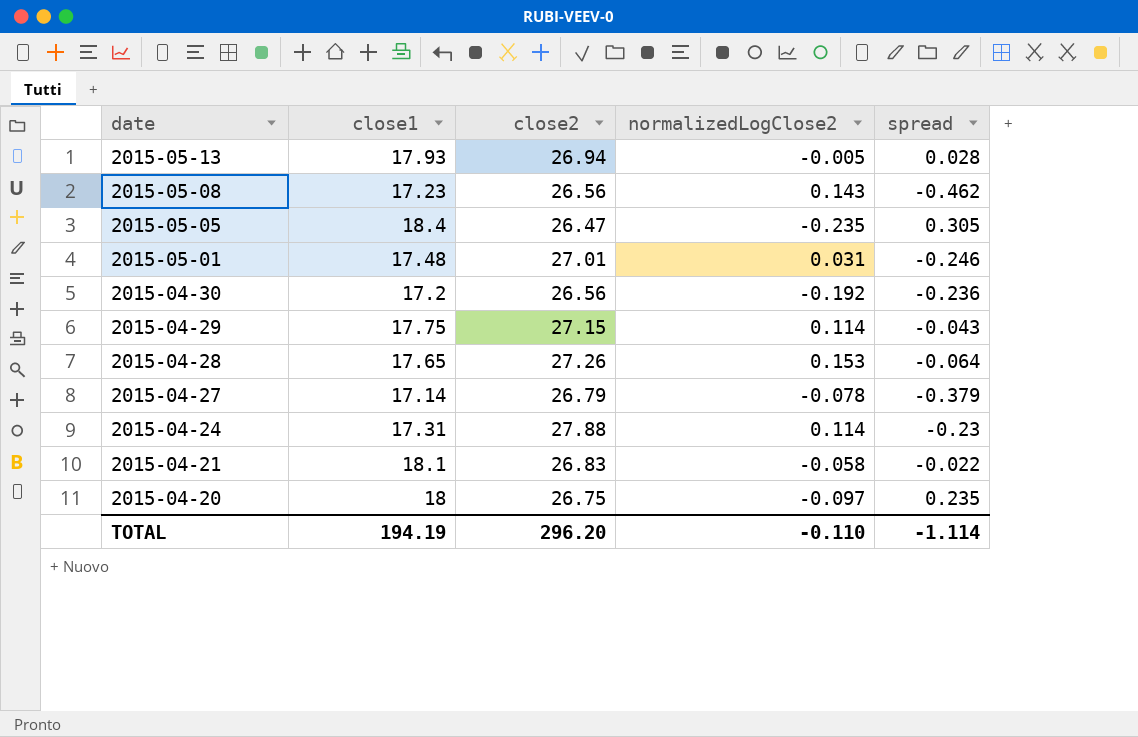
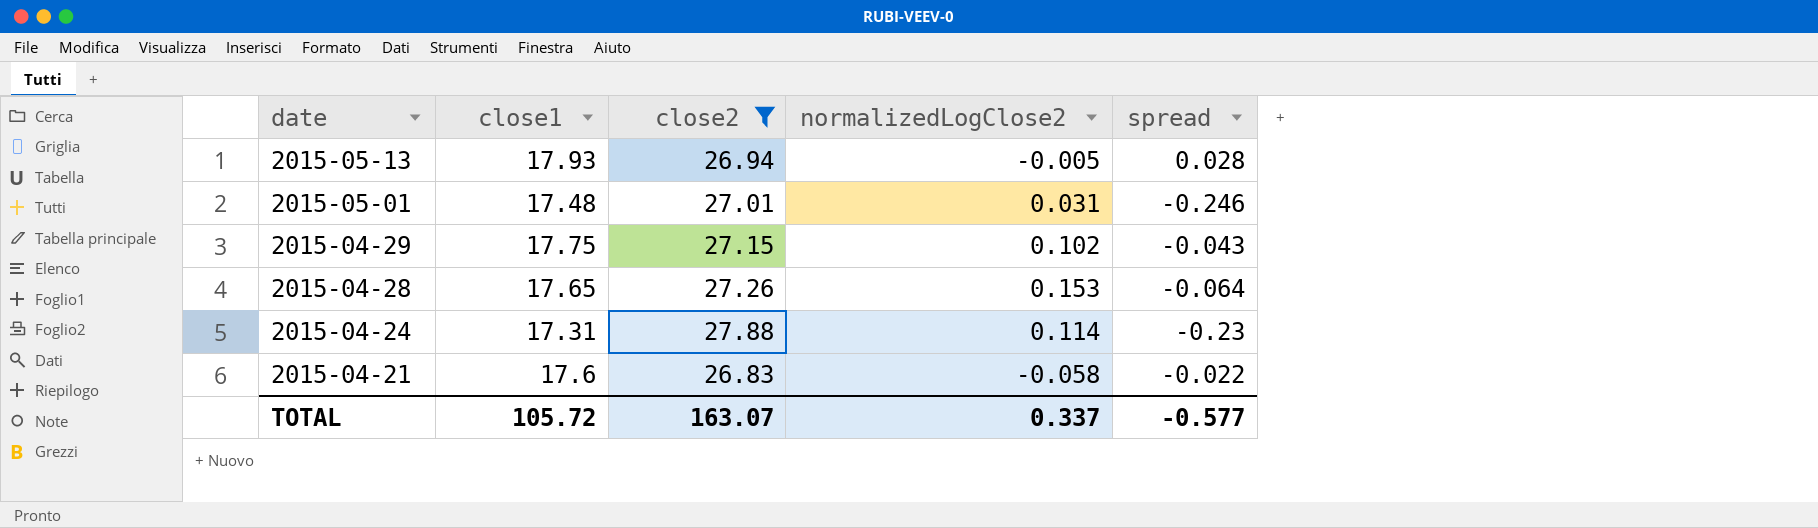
filter: none -> close2 >= 26.83
2015-04-29 | normalizedLogClose2: 0.114 -> 0.102
2015-04-21 | close1: 18.1 -> 17.6
TOTAL | close1: 194.19 -> 105.72
TOTAL | close2: 296.20 -> 163.07
TOTAL | normalizedLogClose2: -0.110 -> 0.337
TOTAL | spread: -1.114 -> -0.577

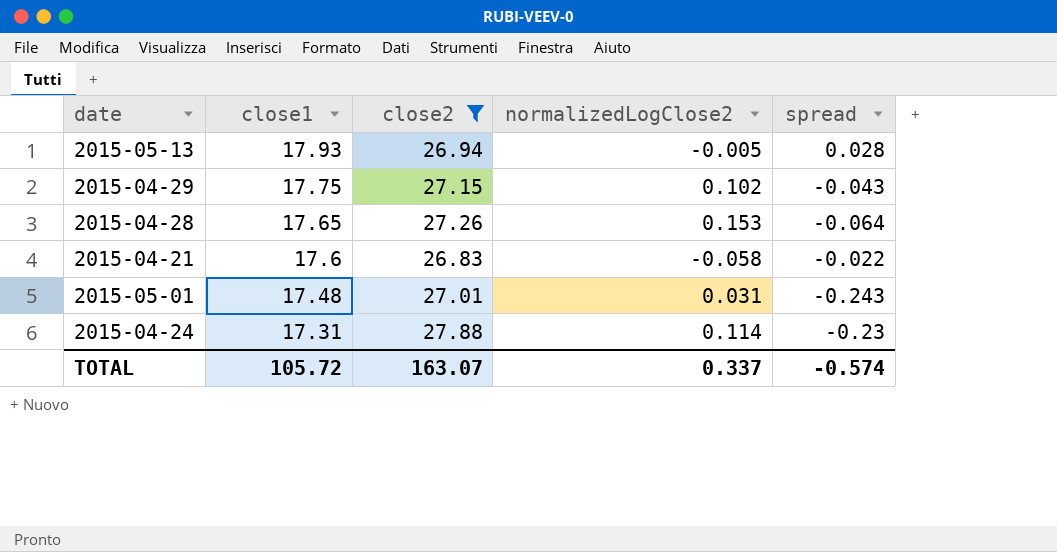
row order: date descending -> close1 descending
2015-05-01 | spread: -0.246 -> -0.243
TOTAL | spread: -0.577 -> -0.574

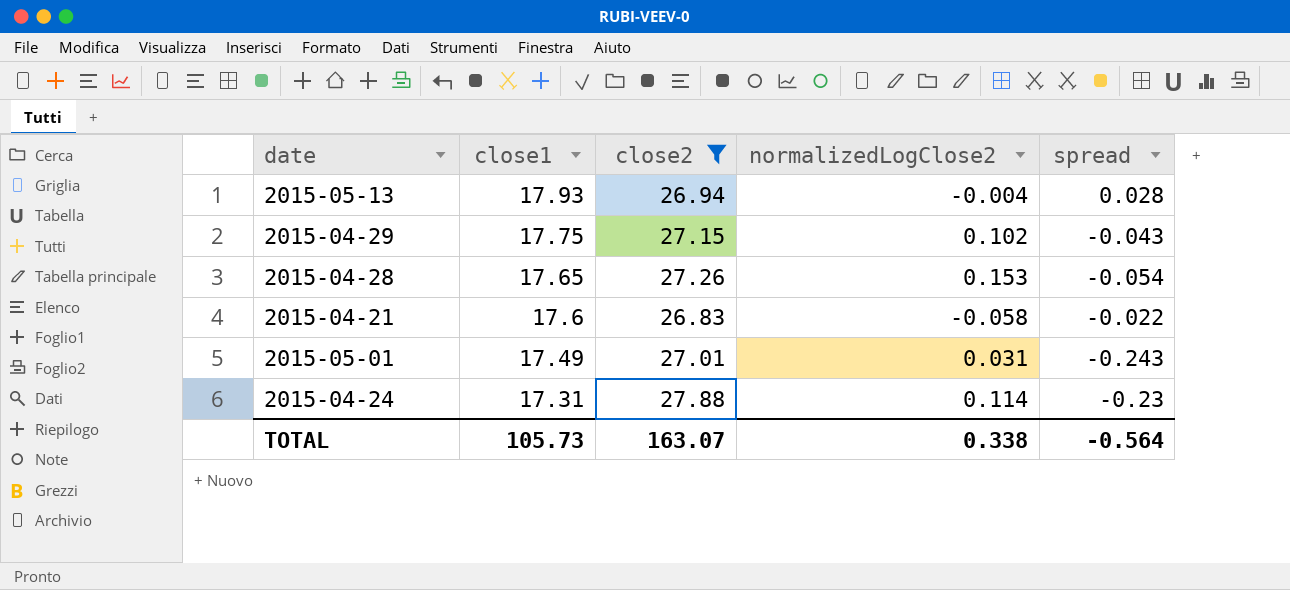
2015-05-13 | normalizedLogClose2: -0.005 -> -0.004
2015-04-28 | spread: -0.064 -> -0.054
2015-05-01 | close1: 17.48 -> 17.49
TOTAL | close1: 105.72 -> 105.73
TOTAL | normalizedLogClose2: 0.337 -> 0.338
TOTAL | spread: -0.574 -> -0.564

